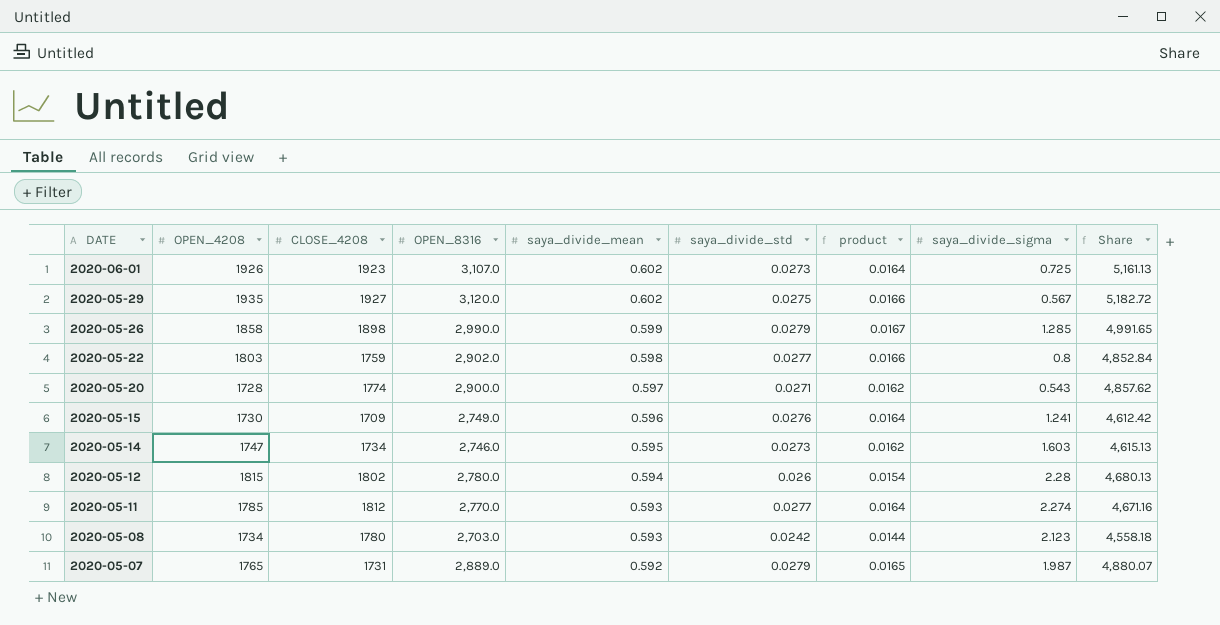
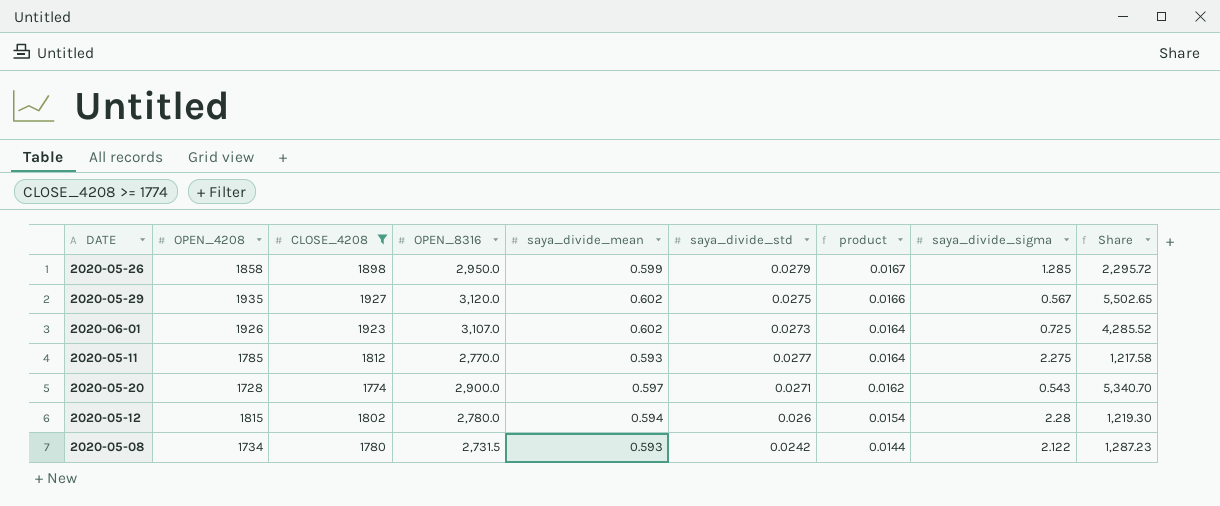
filter: none -> CLOSE_4208 >= 1774
row order: DATE descending -> product descending
column Share | formula: [OPEN_8316] / [saya_divide_mean] -> [OPEN_8316] / [saya_divide_sigma]
2020-05-26 | OPEN_8316: 2,990.0 -> 2,950.0
2020-05-11 | saya_divide_sigma: 2.274 -> 2.275
2020-05-08 | OPEN_8316: 2,703.0 -> 2,731.5
2020-05-08 | saya_divide_sigma: 2.123 -> 2.122

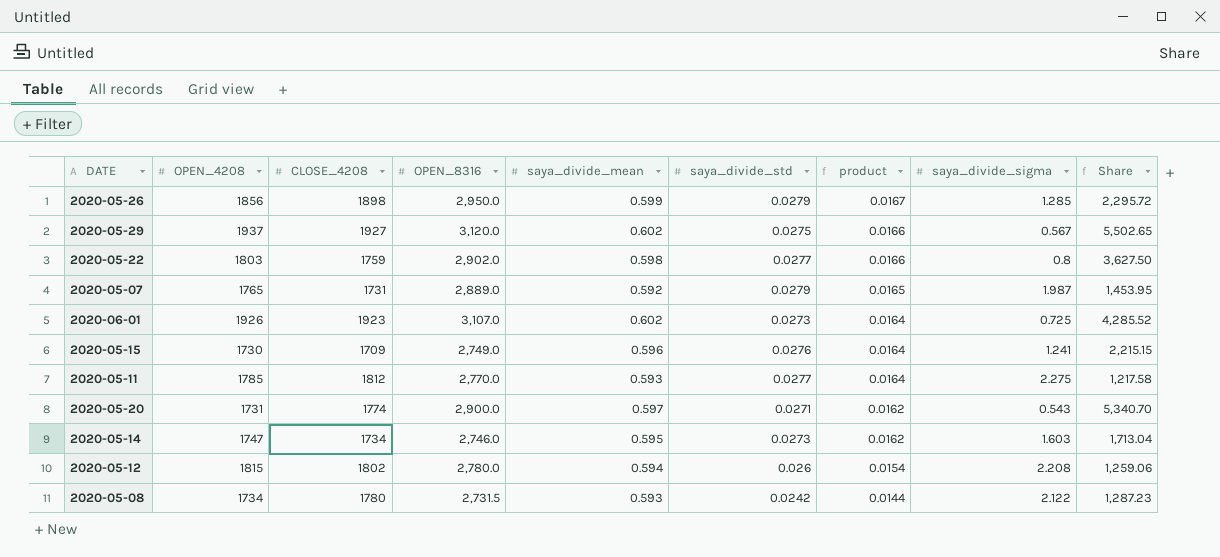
filter: CLOSE_4208 >= 1774 -> none
2020-05-26 | OPEN_4208: 1858 -> 1856
2020-05-29 | OPEN_4208: 1935 -> 1937
2020-05-20 | OPEN_4208: 1728 -> 1731
2020-05-12 | saya_divide_sigma: 2.28 -> 2.208
2020-05-12 | Share: 1,219.30 -> 1,259.06

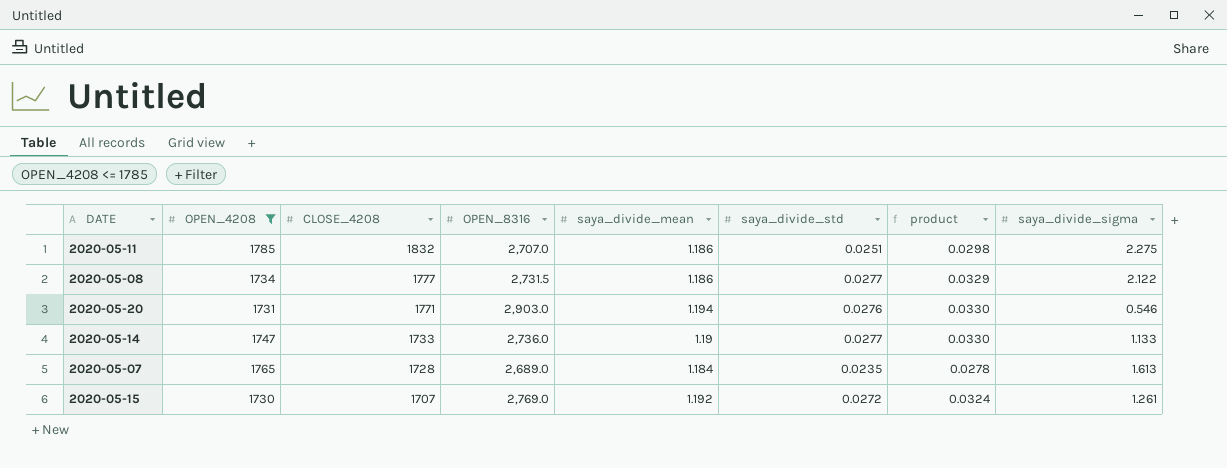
filter: none -> OPEN_4208 <= 1785
row order: product descending -> CLOSE_4208 descending
column Share | formula: [OPEN_8316] / [saya_divide_sigma] -> none
2020-05-11 | CLOSE_4208: 1812 -> 1832
2020-05-11 | OPEN_8316: 2,770.0 -> 2,707.0
2020-05-11 | saya_divide_mean: 0.593 -> 1.186
2020-05-11 | saya_divide_std: 0.0277 -> 0.0251
2020-05-11 | product: 0.0164 -> 0.0298
2020-05-08 | CLOSE_4208: 1780 -> 1777
2020-05-08 | saya_divide_mean: 0.593 -> 1.186
2020-05-08 | saya_divide_std: 0.0242 -> 0.0277
2020-05-08 | product: 0.0144 -> 0.0329
2020-05-20 | CLOSE_4208: 1774 -> 1771
2020-05-20 | OPEN_8316: 2,900.0 -> 2,903.0
2020-05-20 | saya_divide_mean: 0.597 -> 1.194
2020-05-20 | saya_divide_std: 0.0271 -> 0.0276
2020-05-20 | product: 0.0162 -> 0.0330
2020-05-20 | saya_divide_sigma: 0.543 -> 0.546
2020-05-14 | CLOSE_4208: 1734 -> 1733
2020-05-14 | OPEN_8316: 2,746.0 -> 2,736.0
2020-05-14 | saya_divide_mean: 0.595 -> 1.19
2020-05-14 | saya_divide_std: 0.0273 -> 0.0277
2020-05-14 | product: 0.0162 -> 0.0330
2020-05-14 | saya_divide_sigma: 1.603 -> 1.133
2020-05-07 | CLOSE_4208: 1731 -> 1728
2020-05-07 | OPEN_8316: 2,889.0 -> 2,689.0
2020-05-07 | saya_divide_mean: 0.592 -> 1.184
2020-05-07 | saya_divide_std: 0.0279 -> 0.0235
2020-05-07 | product: 0.0165 -> 0.0278
2020-05-07 | saya_divide_sigma: 1.987 -> 1.613
2020-05-15 | CLOSE_4208: 1709 -> 1707
2020-05-15 | OPEN_8316: 2,749.0 -> 2,769.0
2020-05-15 | saya_divide_mean: 0.596 -> 1.192
2020-05-15 | saya_divide_std: 0.0276 -> 0.0272
2020-05-15 | product: 0.0164 -> 0.0324
2020-05-15 | saya_divide_sigma: 1.241 -> 1.261

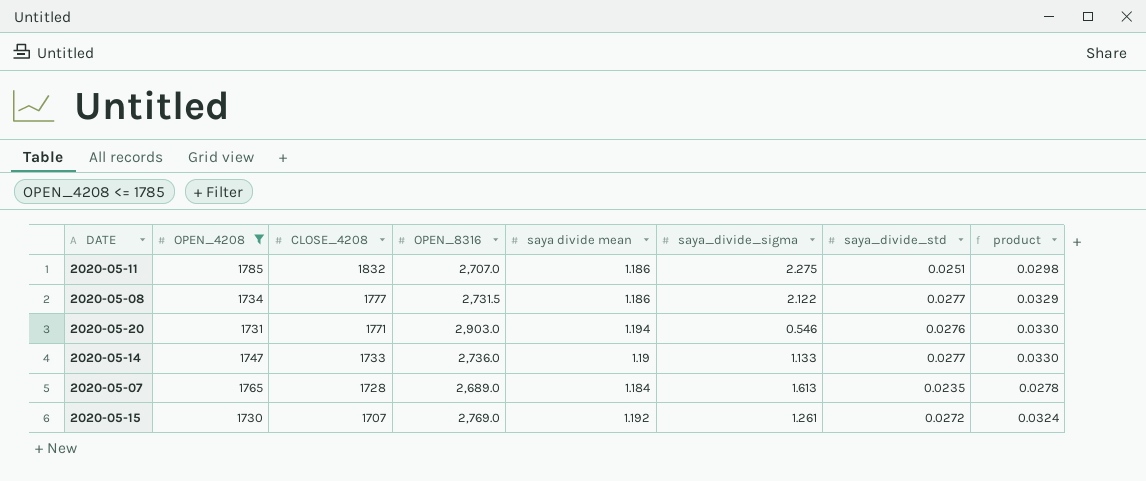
column name: saya_divide_mean -> saya divide mean
column saya_divide_sigma | position: 8 -> 6

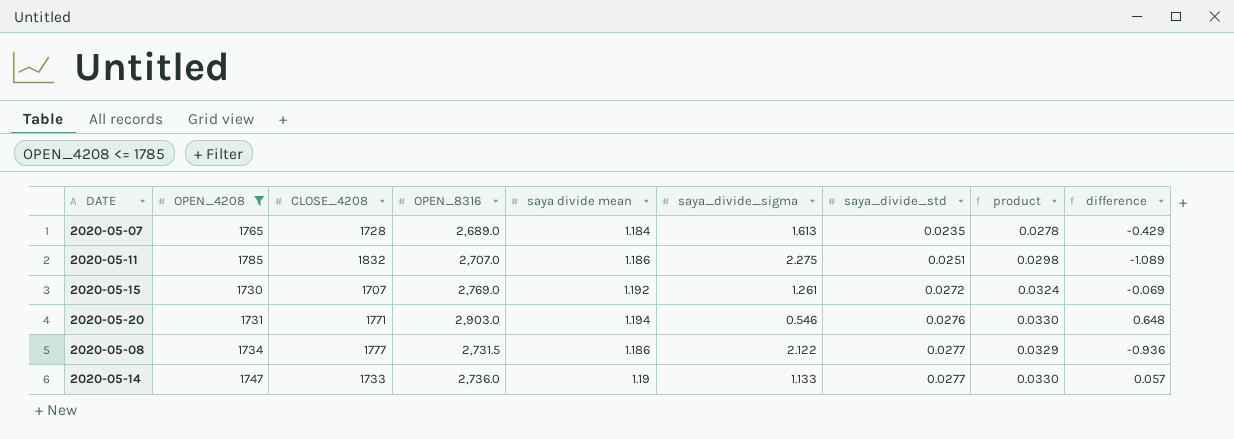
row order: CLOSE_4208 descending -> saya_divide_std ascending
column difference | formula: none -> [saya divide mean] - [saya_divide_sigma]

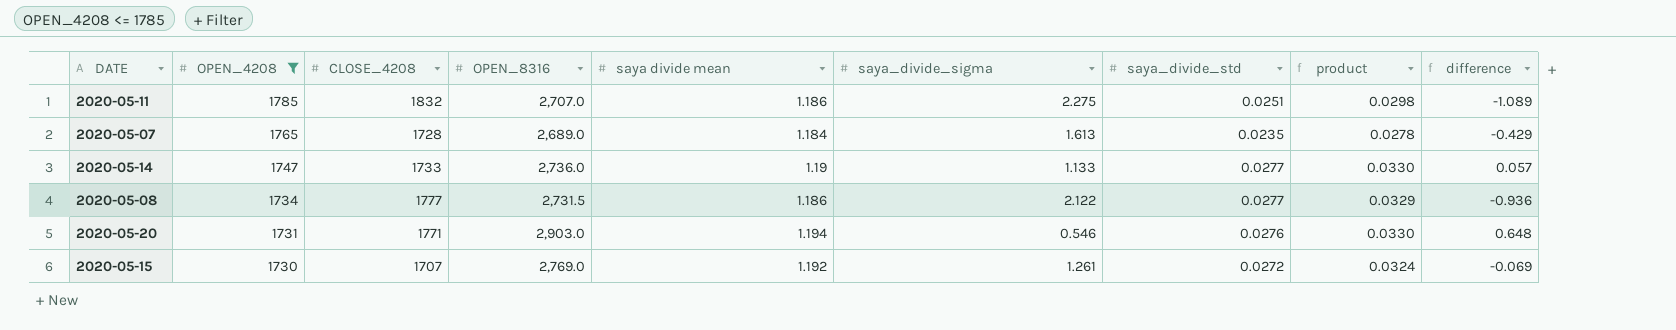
row order: saya_divide_std ascending -> OPEN_4208 descending

